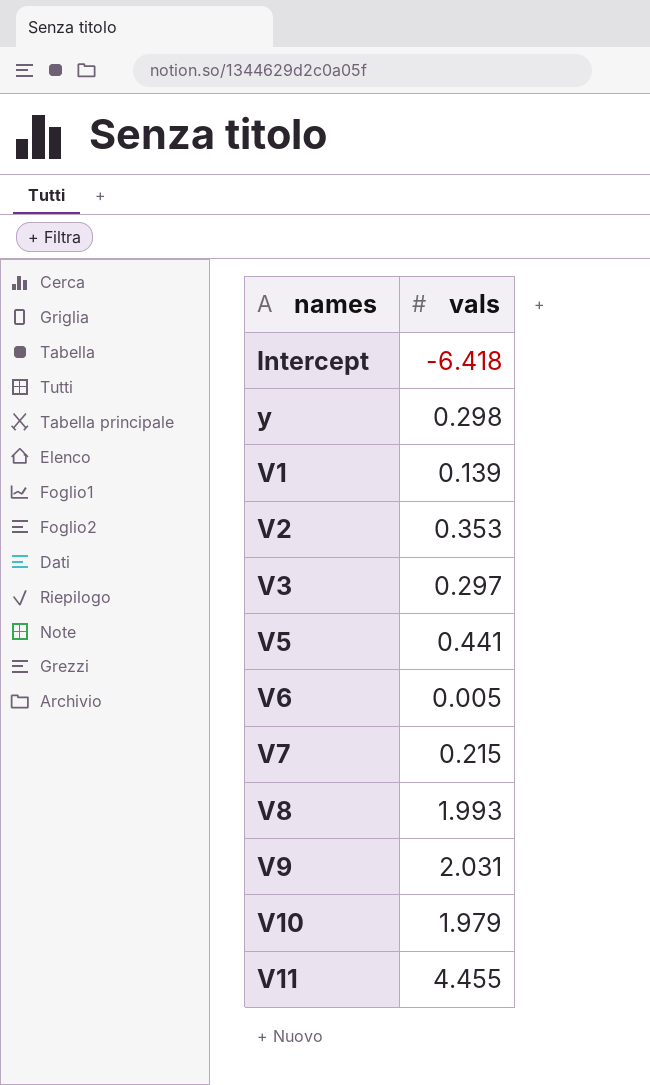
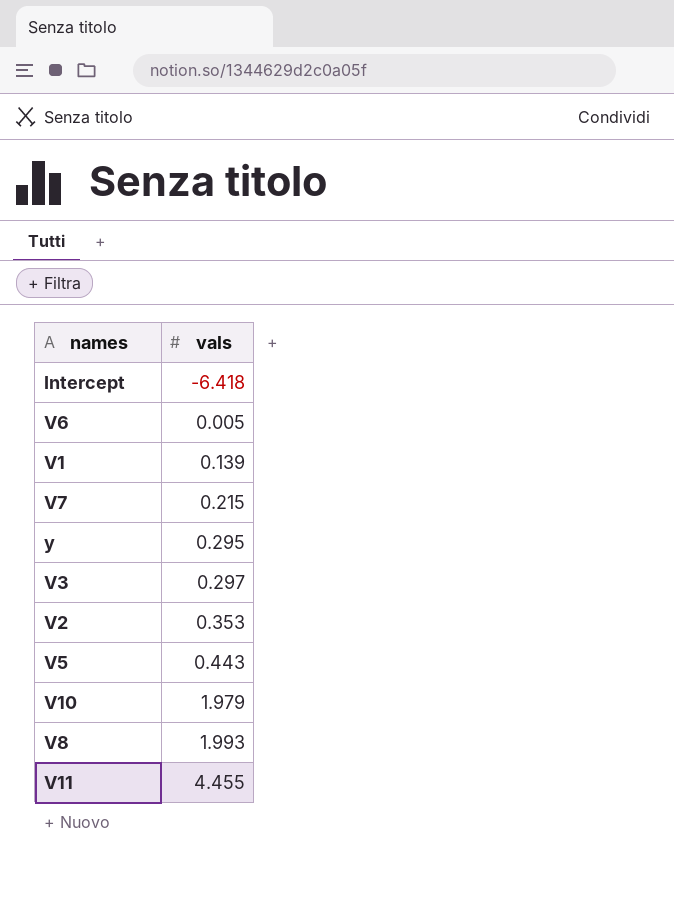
row order: none -> vals ascending
row V9: 2.031 -> none
y | vals: 0.298 -> 0.295
V5 | vals: 0.441 -> 0.443

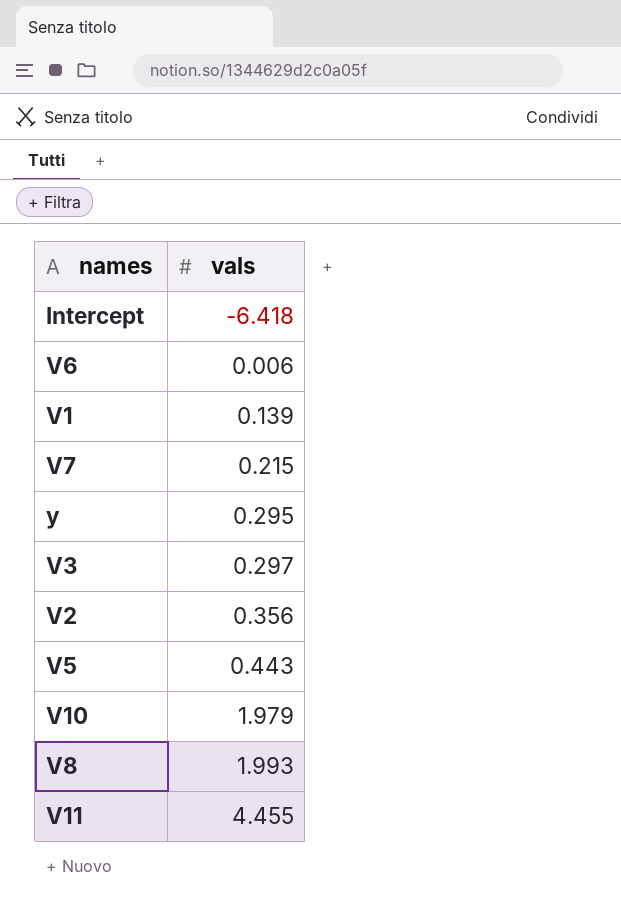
V6 | vals: 0.005 -> 0.006
V2 | vals: 0.353 -> 0.356

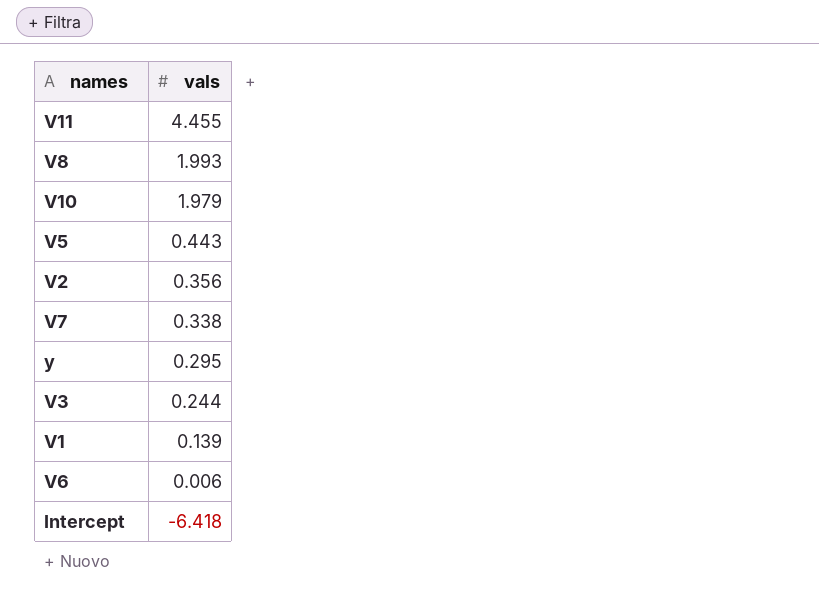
row order: vals ascending -> vals descending
V7 | vals: 0.215 -> 0.338
V3 | vals: 0.297 -> 0.244

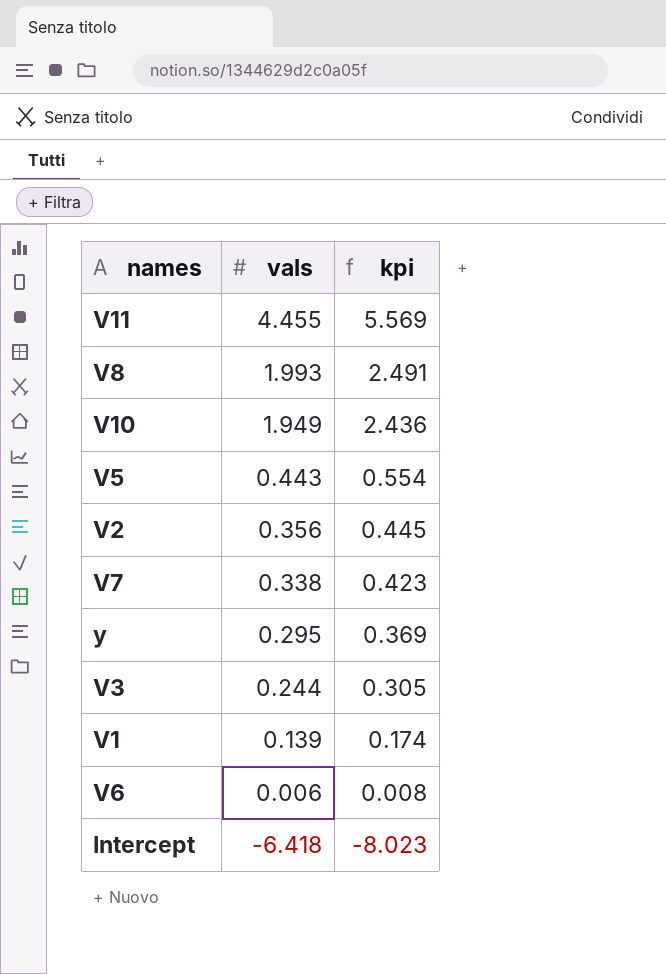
column kpi | formula: none -> [vals] * 1.25
V10 | vals: 1.979 -> 1.949

